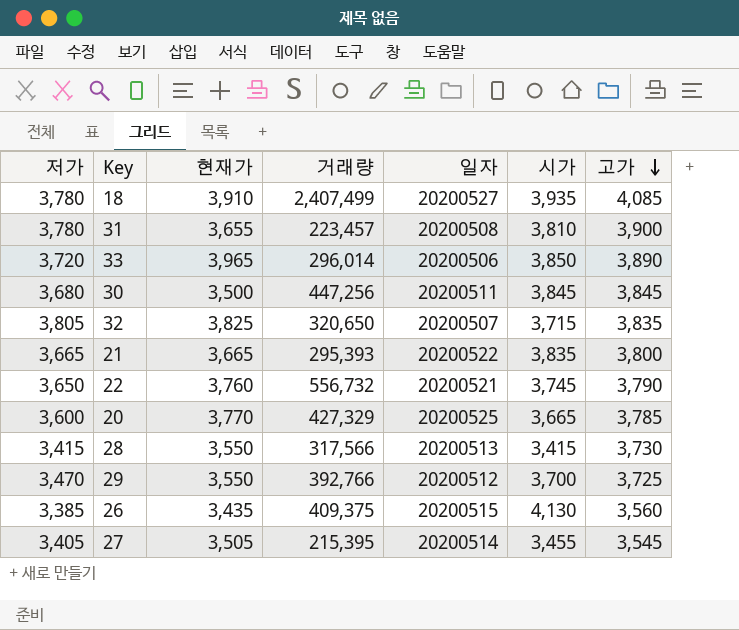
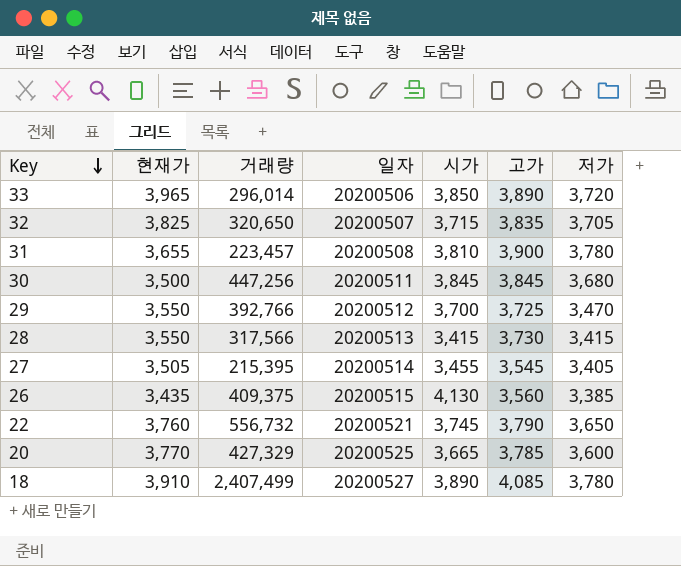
row order: 고가 descending -> Key descending
column 저가 | position: 1 -> 7
row 21: 3,665 | 3,665 | 295,393 | 20200522 | 3,835 | 3,800 -> none
32 | 저가: 3,805 -> 3,705
18 | 시가: 3,935 -> 3,890

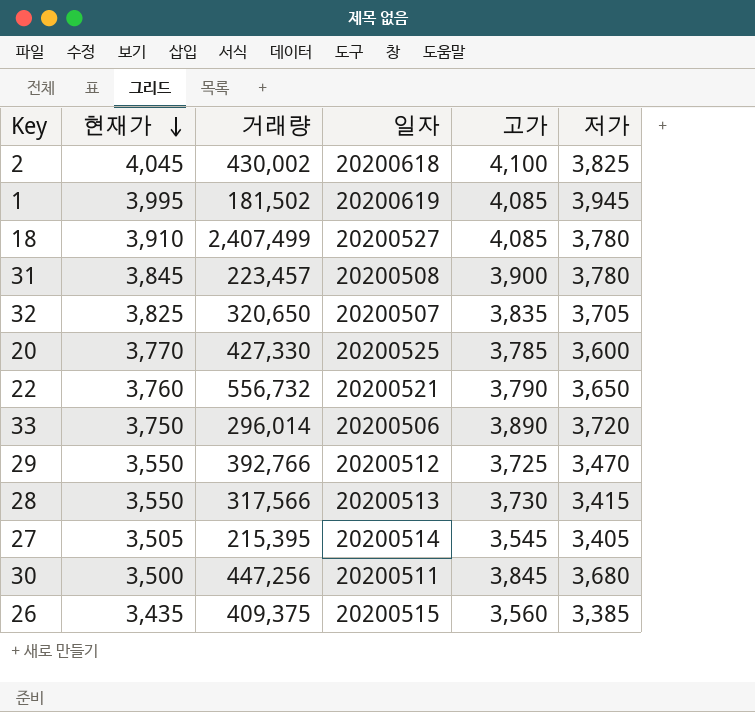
row order: Key descending -> 현재가 descending
column 시가 | position: 5 -> none
row 2: none -> 4,045 | 430,002 | 20200618 | 4,100 | 3,825
row 1: none -> 3,995 | 181,502 | 20200619 | 4,085 | 3,945
31 | 현재가: 3,655 -> 3,845
20 | 거래량: 427,329 -> 427,330
33 | 현재가: 3,965 -> 3,750

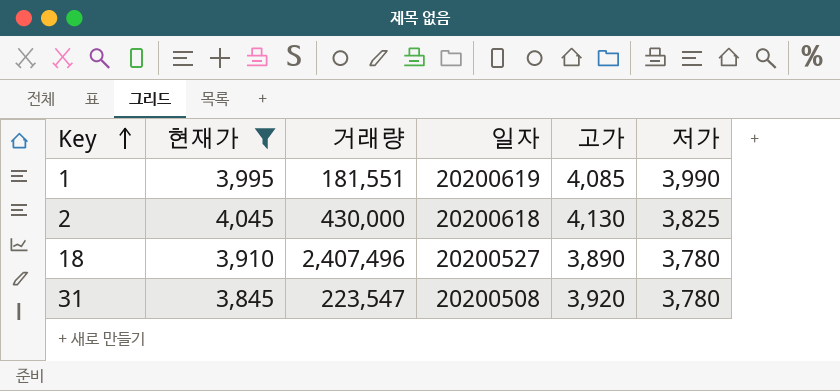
filter: none -> 현재가 >= 3,845
row order: 현재가 descending -> Key ascending
1 | 거래량: 181,502 -> 181,551
1 | 저가: 3,945 -> 3,990
2 | 거래량: 430,002 -> 430,000
2 | 고가: 4,100 -> 4,130
18 | 거래량: 2,407,499 -> 2,407,496
18 | 고가: 4,085 -> 3,890
31 | 거래량: 223,457 -> 223,547
31 | 고가: 3,900 -> 3,920

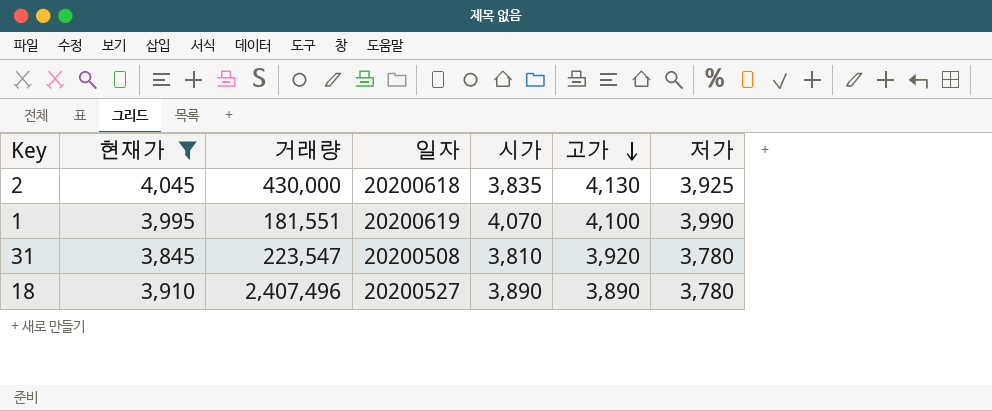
row order: Key ascending -> 고가 descending
column 시가 | position: none -> 5
2 | 저가: 3,825 -> 3,925
1 | 고가: 4,085 -> 4,100

